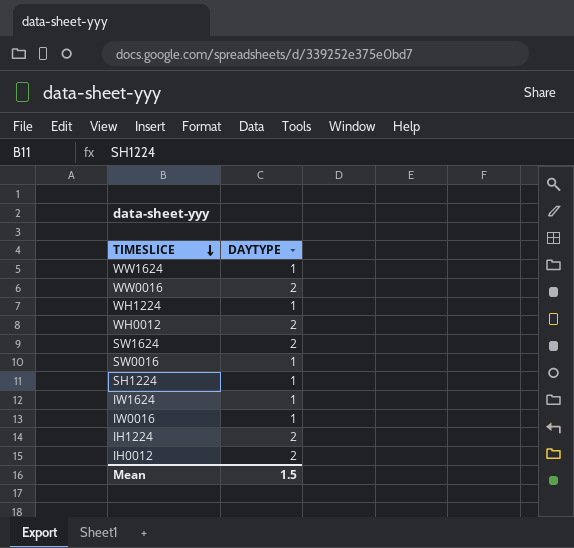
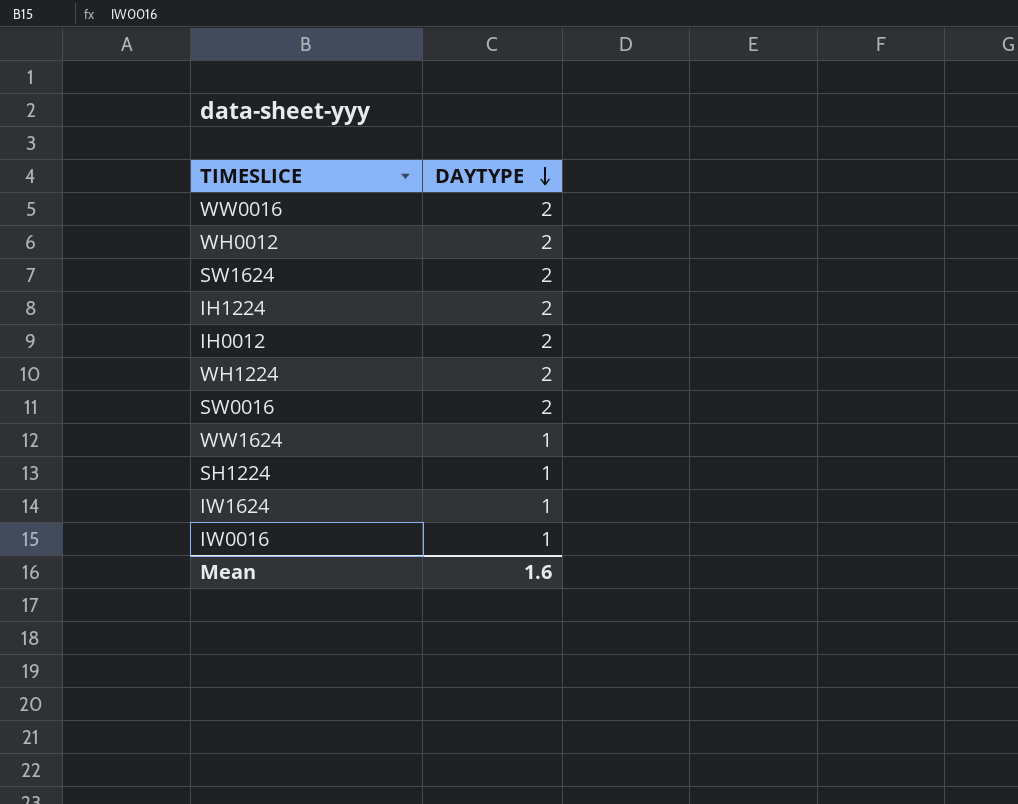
row order: TIMESLICE descending -> DAYTYPE descending
WH1224 | DAYTYPE: 1 -> 2
SW0016 | DAYTYPE: 1 -> 2
Mean | DAYTYPE: 1.5 -> 1.6

